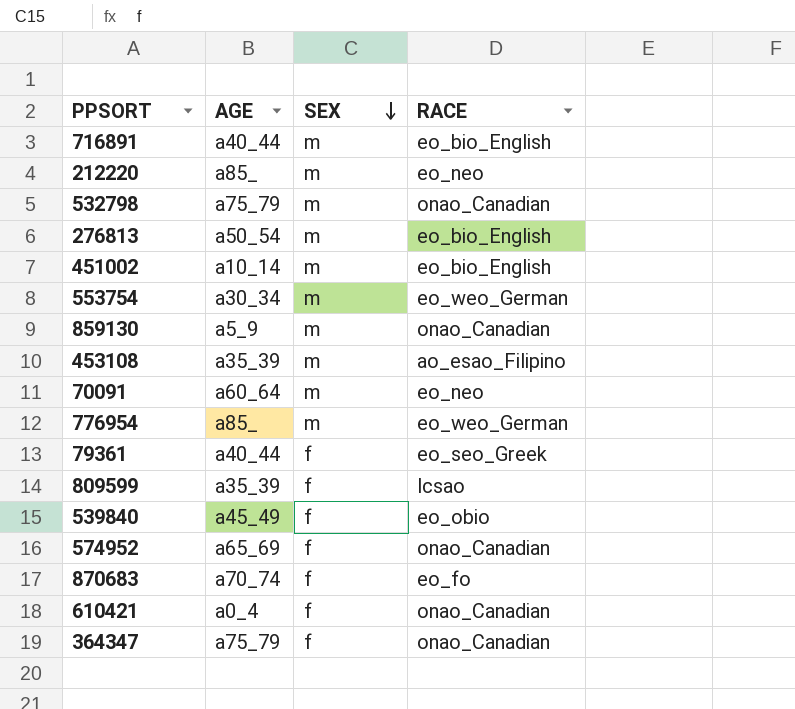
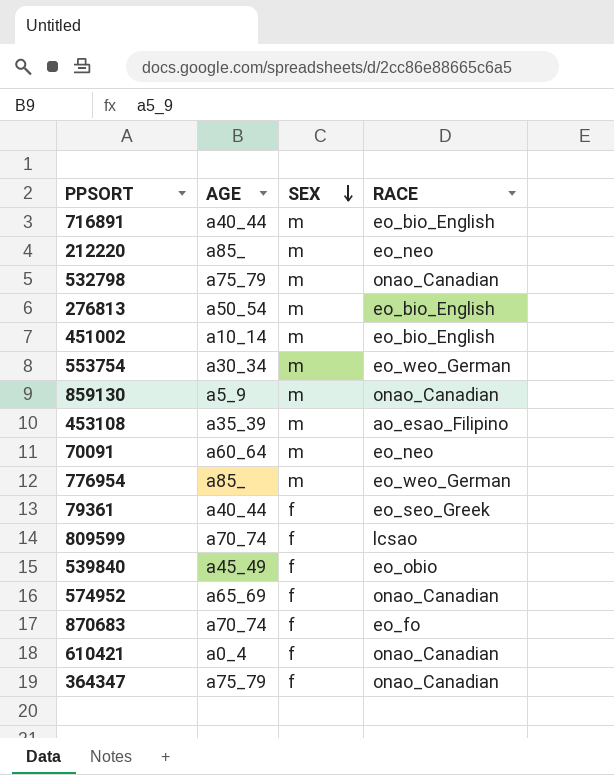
809599 | AGE: a35_39 -> a70_74

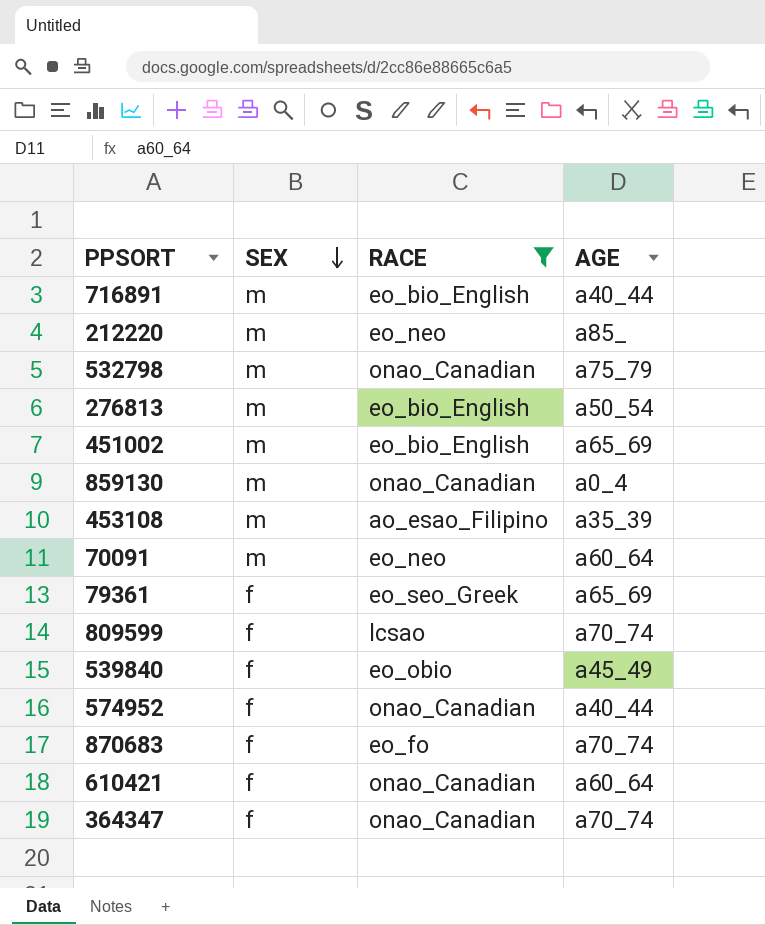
filter: none -> RACE != eo_weo_German
column AGE | position: 2 -> 4
451002 | AGE: a10_14 -> a65_69
859130 | AGE: a5_9 -> a0_4
79361 | AGE: a40_44 -> a65_69
574952 | AGE: a65_69 -> a40_44
610421 | AGE: a0_4 -> a60_64
364347 | AGE: a75_79 -> a70_74

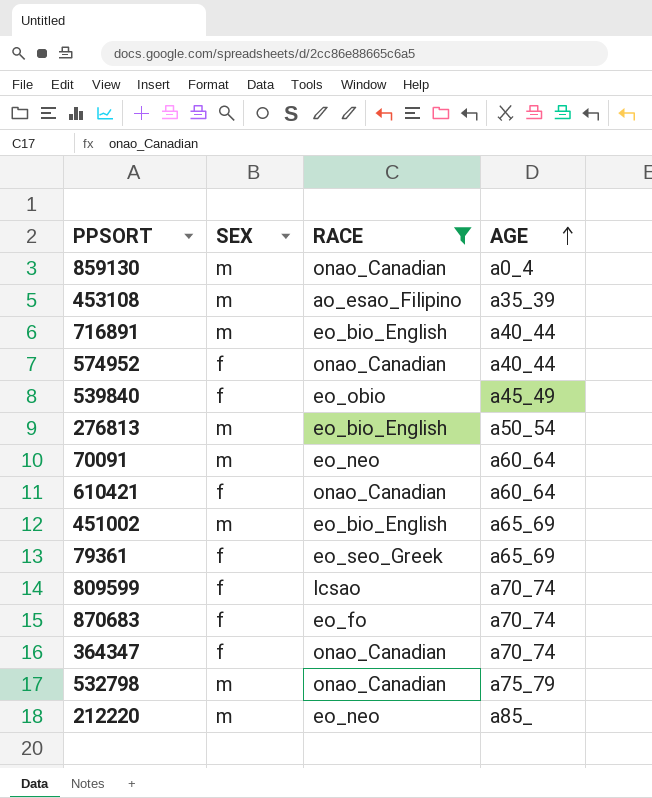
row order: SEX descending -> AGE ascending

